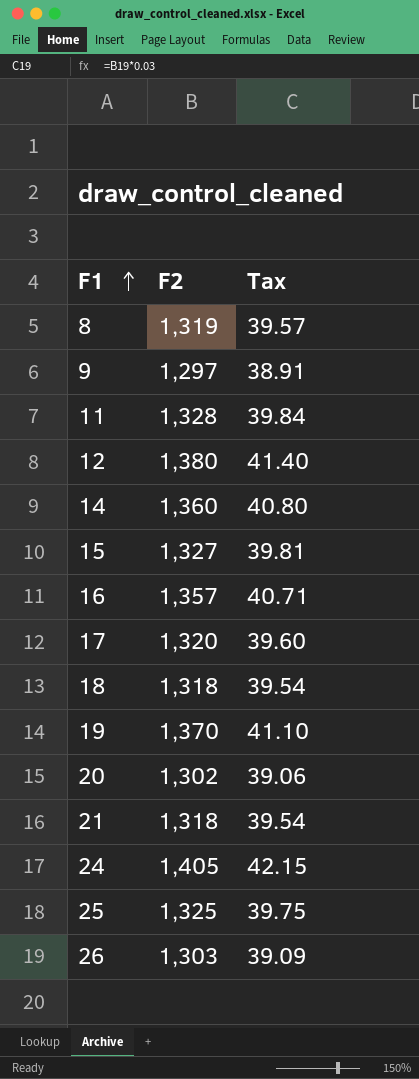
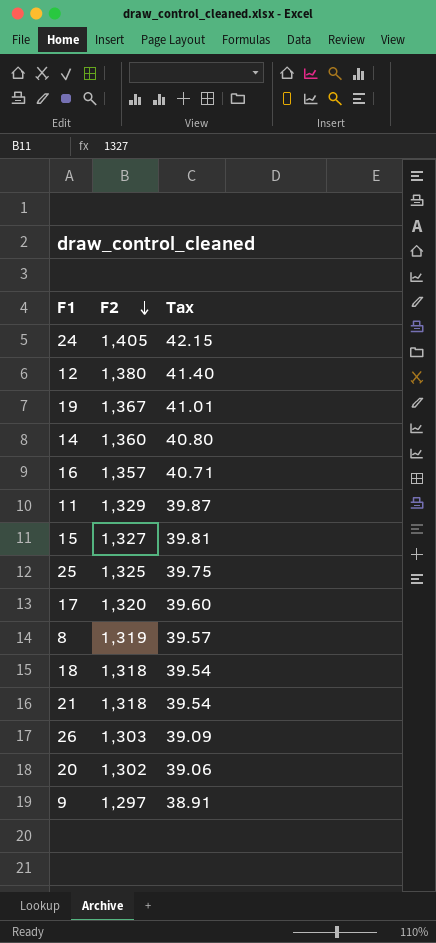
row order: F1 ascending -> F2 descending
19 | F2: 1,370 -> 1,367
19 | Tax: 41.10 -> 41.01
11 | F2: 1,328 -> 1,329
11 | Tax: 39.84 -> 39.87

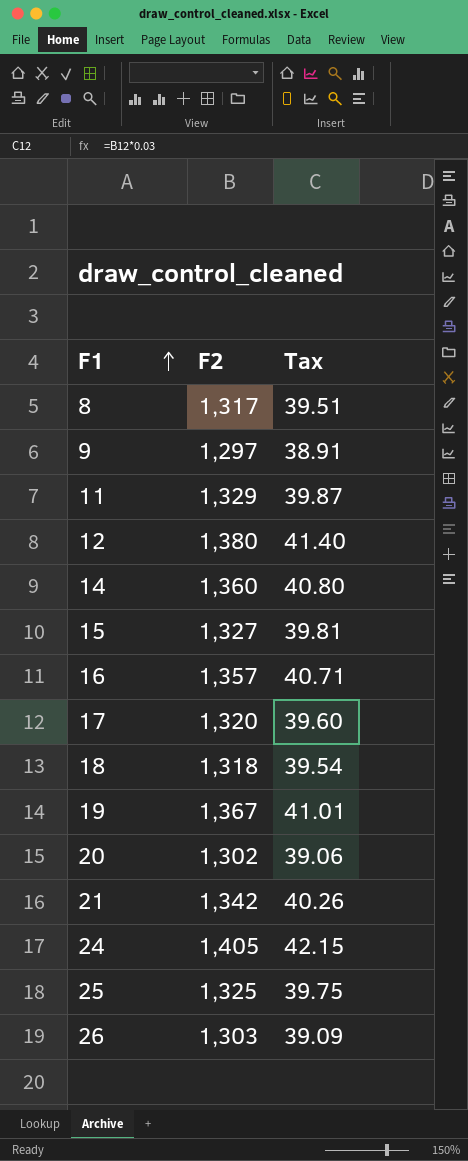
row order: F2 descending -> F1 ascending
8 | F2: 1,319 -> 1,317
8 | Tax: 39.57 -> 39.51
21 | F2: 1,318 -> 1,342
21 | Tax: 39.54 -> 40.26

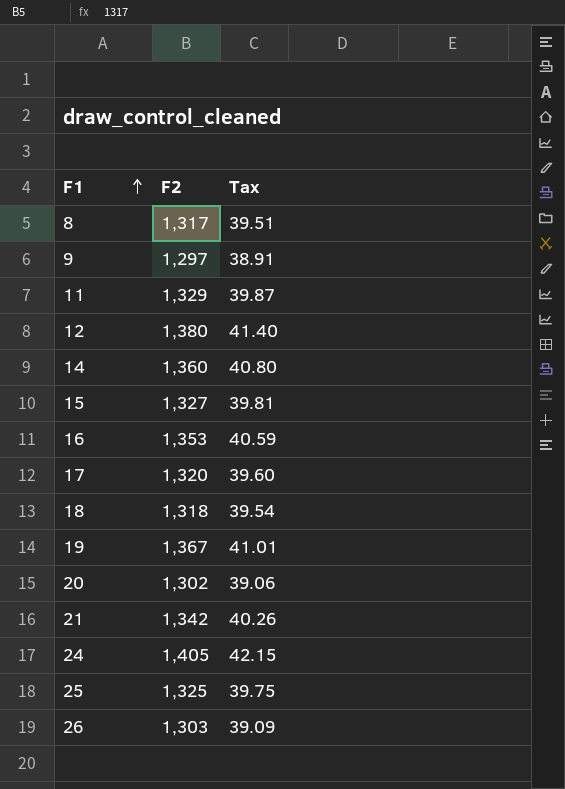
16 | F2: 1,357 -> 1,353
16 | Tax: 40.71 -> 40.59

